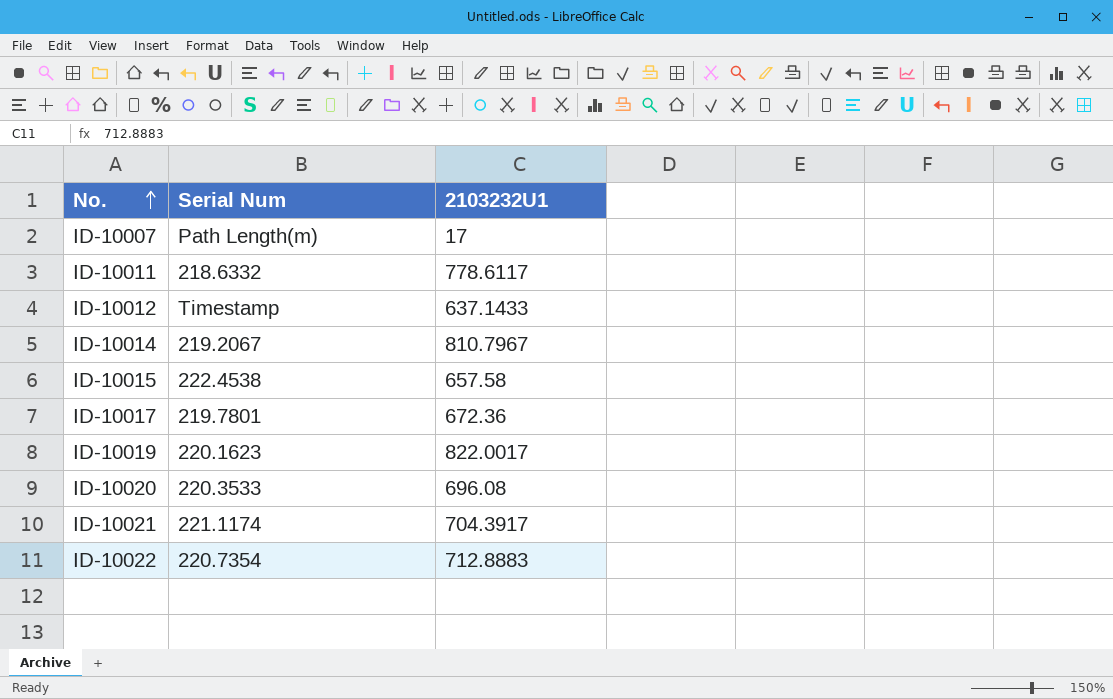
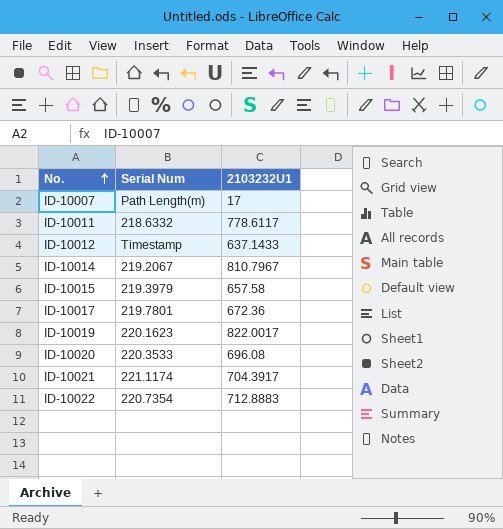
ID-10015 | Serial Num: 222.4538 -> 219.3979

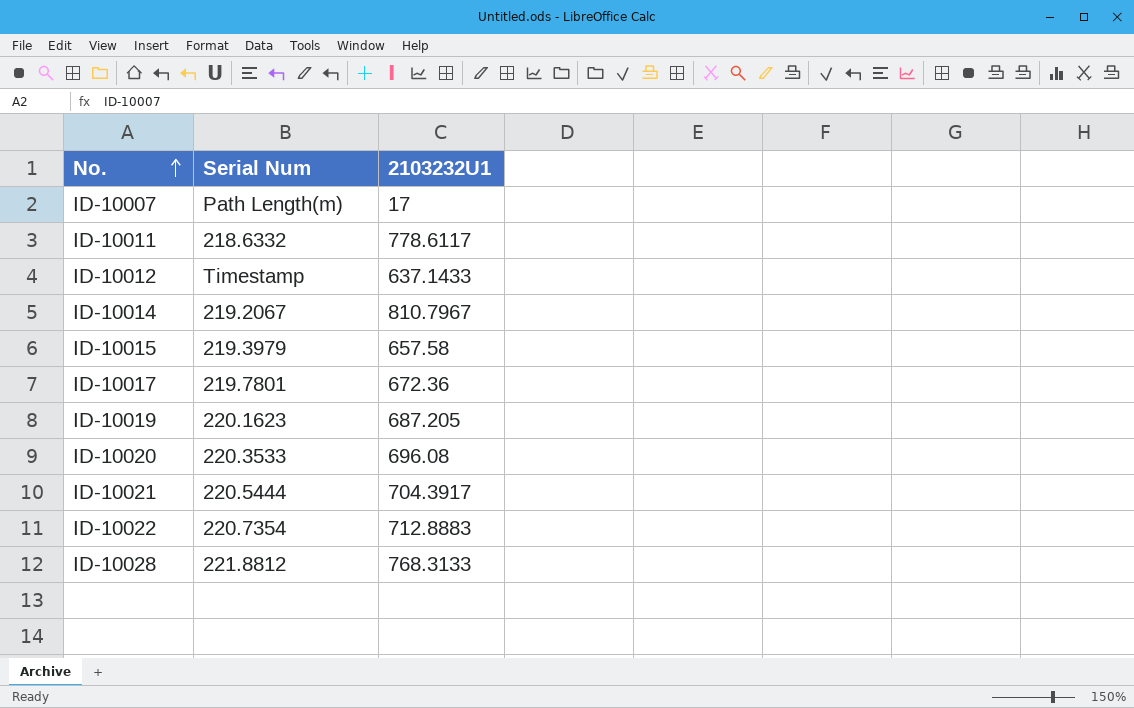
ID-10019 | 2103232U1: 822.0017 -> 687.205
ID-10021 | Serial Num: 221.1174 -> 220.5444
row ID-10028: none -> 221.8812 | 768.3133

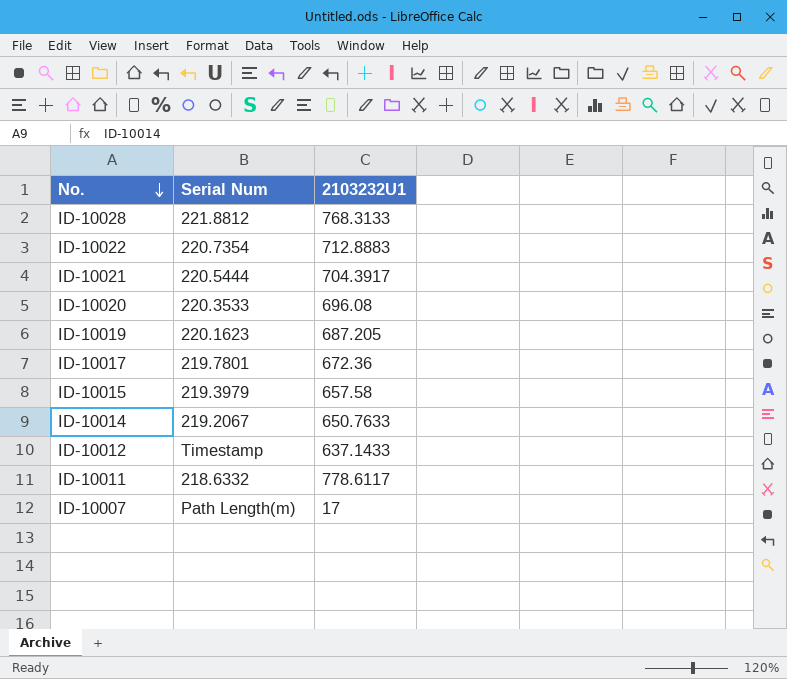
row order: No. ascending -> No. descending
ID-10014 | 2103232U1: 810.7967 -> 650.7633

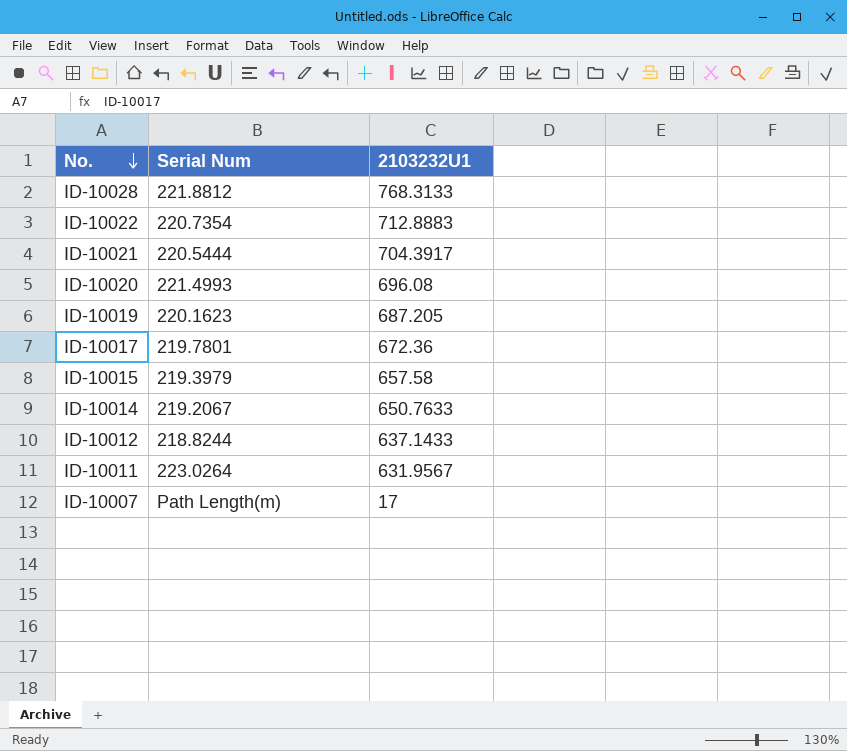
ID-10020 | Serial Num: 220.3533 -> 221.4993
ID-10012 | Serial Num: Timestamp -> 218.8244
ID-10011 | Serial Num: 218.6332 -> 223.0264
ID-10011 | 2103232U1: 778.6117 -> 631.9567

